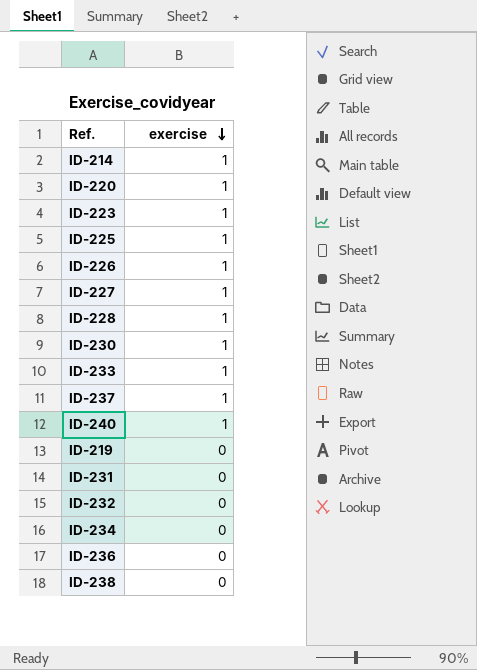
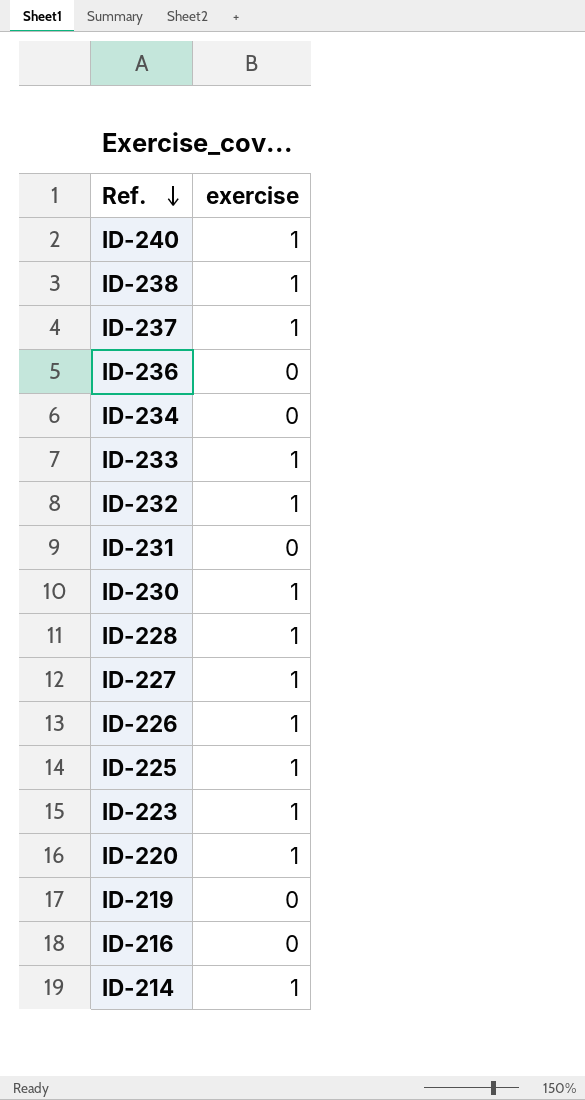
row order: exercise descending -> Ref. descending
ID-238 | exercise: 0 -> 1
ID-232 | exercise: 0 -> 1
row ID-216: none -> 0

